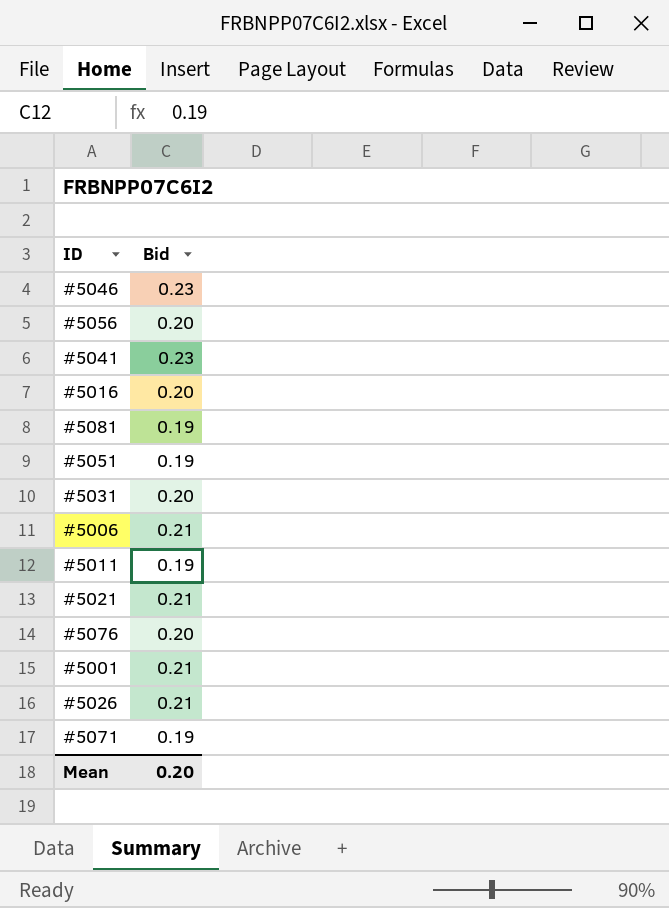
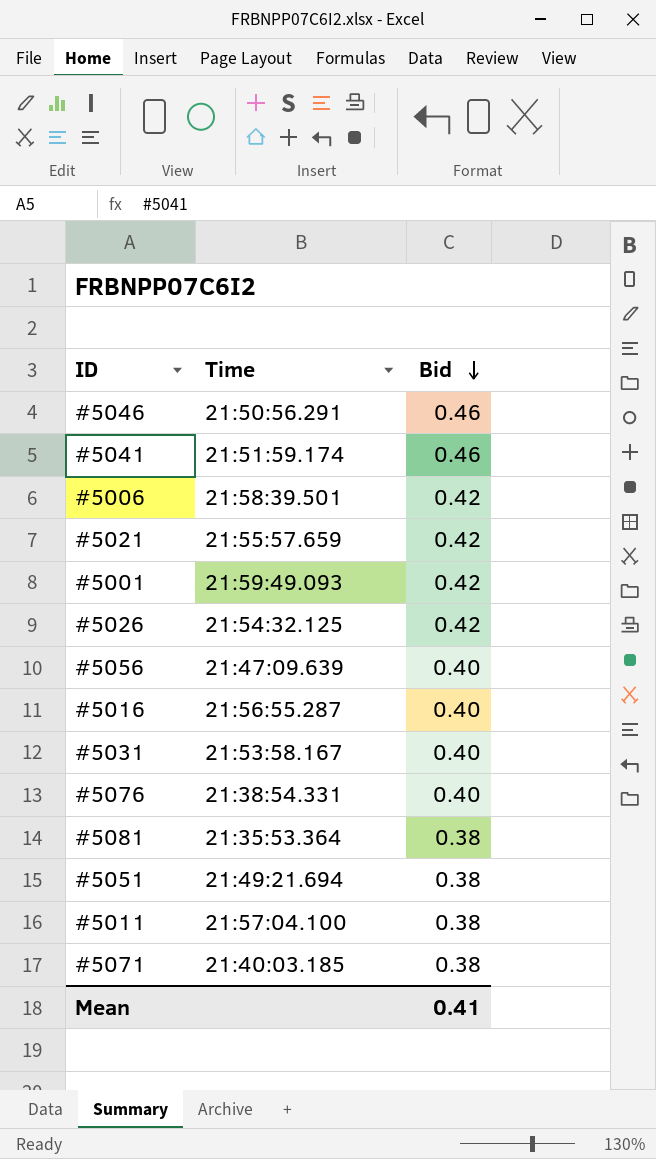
row order: none -> Bid descending
column Time | position: none -> 2
#5046 | Bid: 0.23 -> 0.46
#5041 | Bid: 0.23 -> 0.46
#5006 | Bid: 0.21 -> 0.42
#5021 | Bid: 0.21 -> 0.42
#5001 | Bid: 0.21 -> 0.42
#5026 | Bid: 0.21 -> 0.42
#5056 | Bid: 0.20 -> 0.40
#5016 | Bid: 0.20 -> 0.40
#5031 | Bid: 0.20 -> 0.40
#5076 | Bid: 0.20 -> 0.40
#5081 | Bid: 0.19 -> 0.38
#5051 | Bid: 0.19 -> 0.38
#5011 | Bid: 0.19 -> 0.38
#5071 | Bid: 0.19 -> 0.38
Mean | Bid: 0.20 -> 0.41

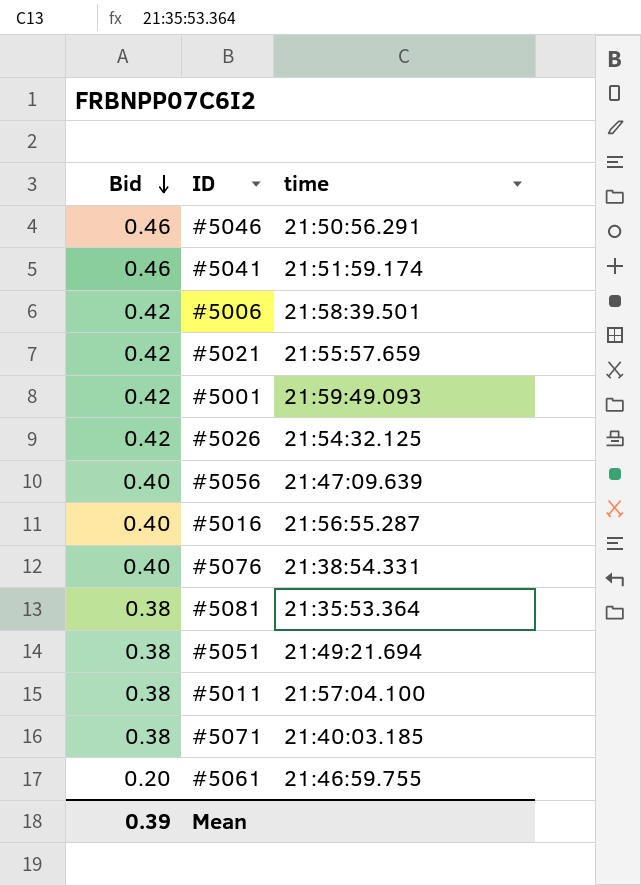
column Bid | position: 3 -> 1
column name: Time -> time
row #5031: 21:53:58.167 | 0.40 -> none
row #5061: none -> 0.20 | 21:46:59.755
Mean | Bid: 0.41 -> 0.39

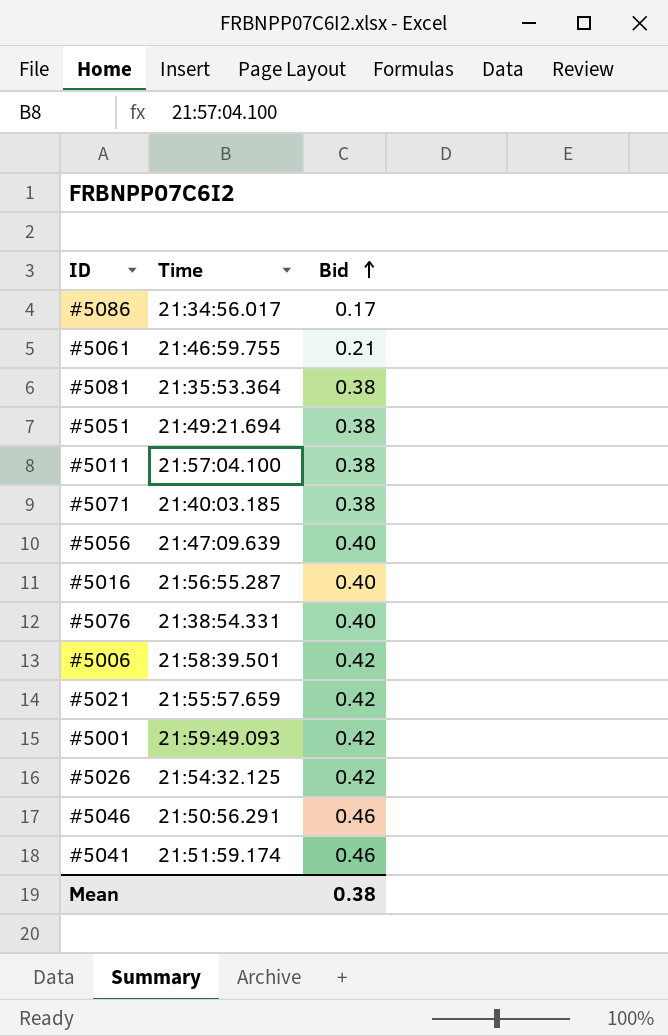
row order: Bid descending -> Bid ascending
column name: time -> Time
column Bid | position: 1 -> 3
row #5086: none -> 21:34:56.017 | 0.17
#5061 | Bid: 0.20 -> 0.21
Mean | Bid: 0.39 -> 0.38

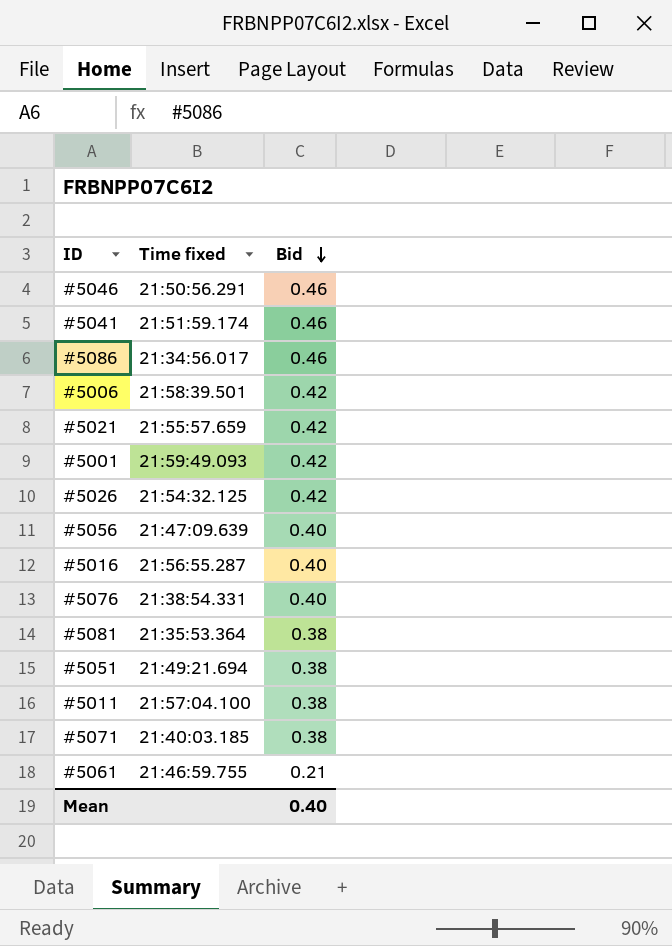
row order: Bid ascending -> Bid descending
column name: Time -> Time fixed
#5086 | Bid: 0.17 -> 0.46
Mean | Bid: 0.38 -> 0.40

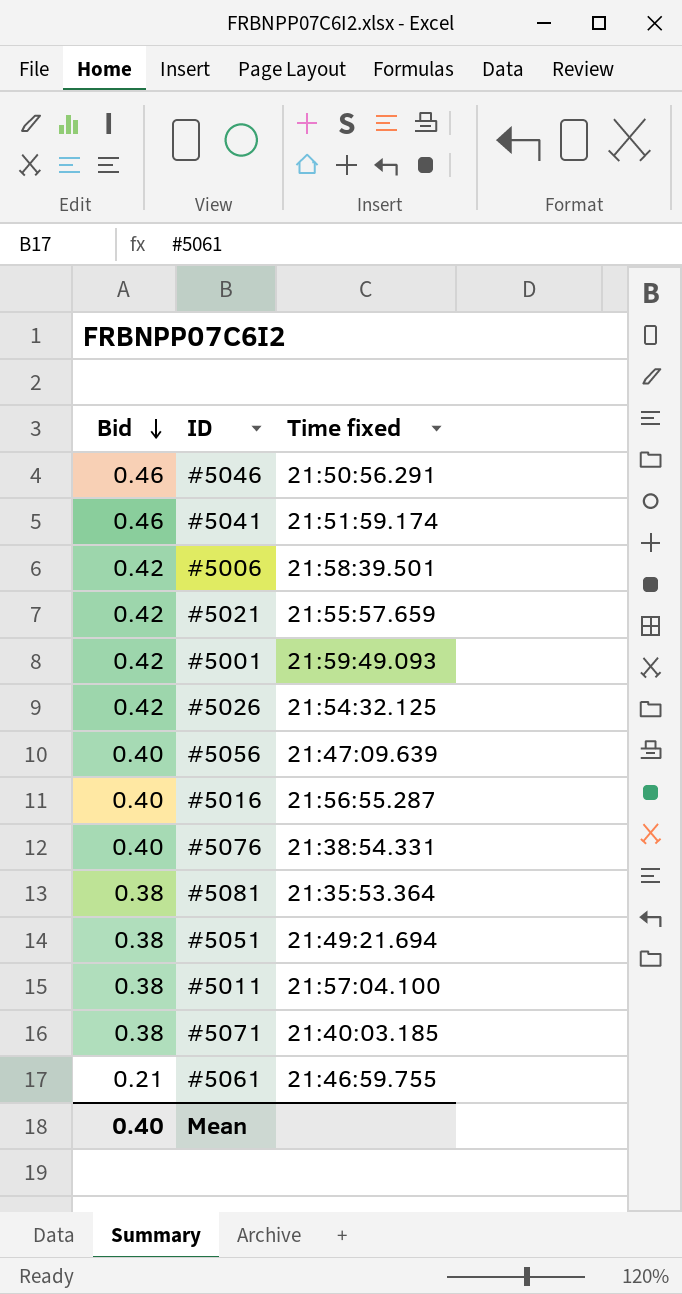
column Bid | position: 3 -> 1
row #5086: 21:34:56.017 | 0.46 -> none

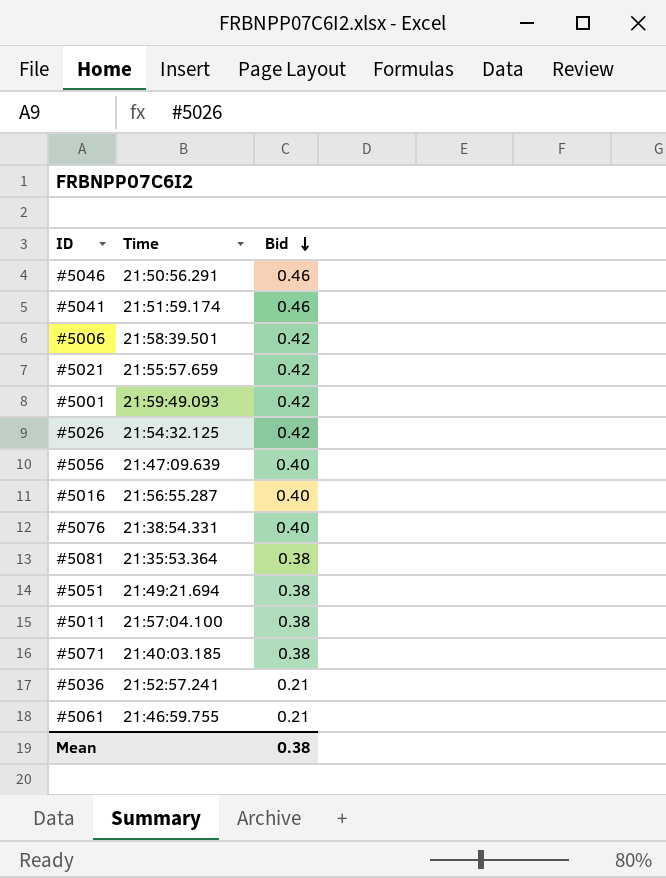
column name: Time fixed -> Time
column Bid | position: 1 -> 3
row #5036: none -> 21:52:57.241 | 0.21
Mean | Bid: 0.40 -> 0.38

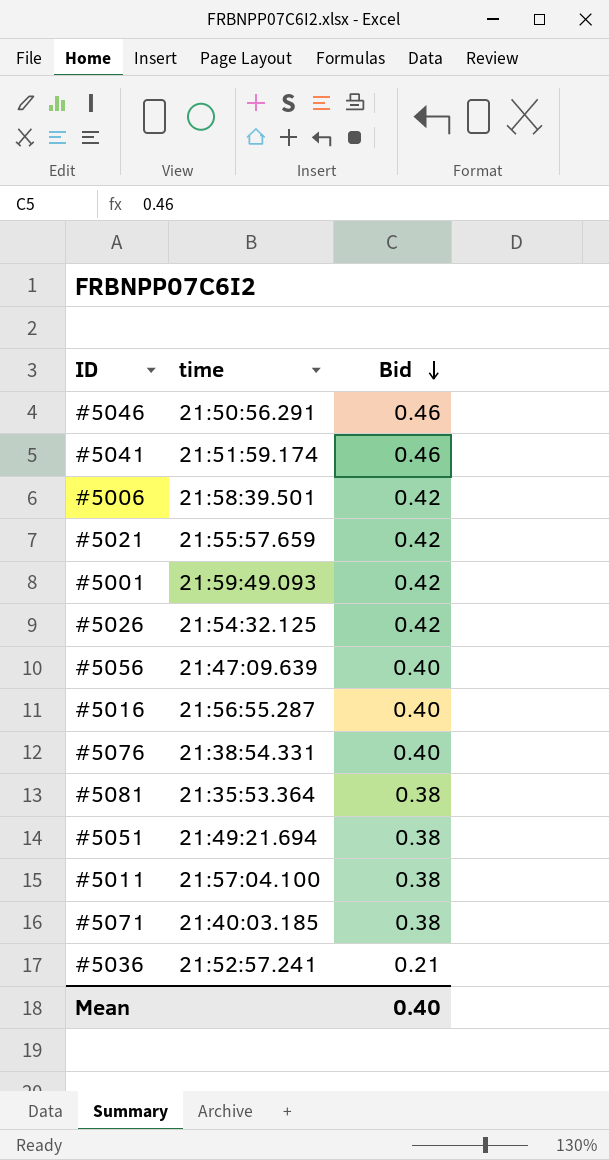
column name: Time -> time
row #5061: 21:46:59.755 | 0.21 -> none
Mean | Bid: 0.38 -> 0.40

